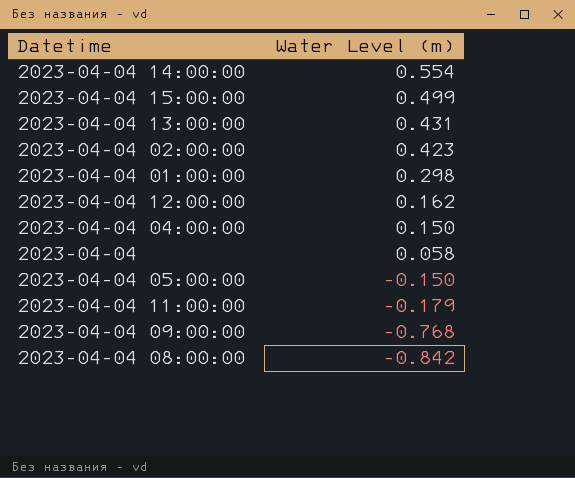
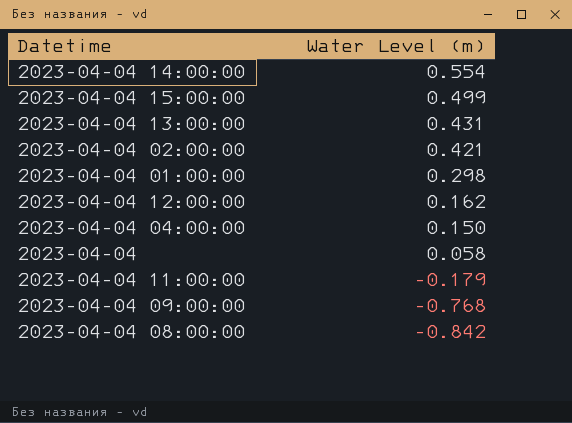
row 2023-04-04 05:00:00: -0.150 -> none
2023-04-04 02:00:00 | Water Level (m): 0.423 -> 0.421

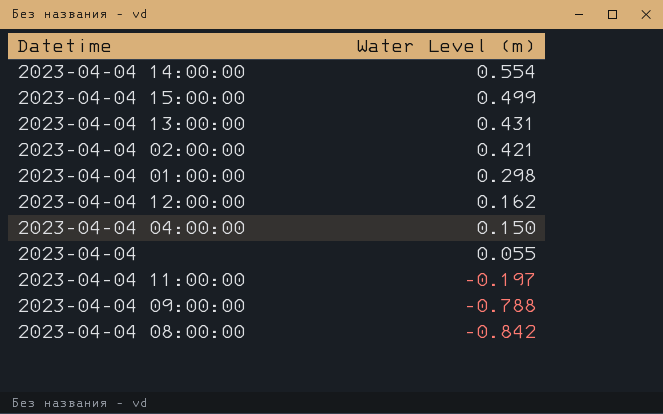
2023-04-04 | Water Level (m): 0.058 -> 0.055
2023-04-04 11:00:00 | Water Level (m): -0.179 -> -0.197
2023-04-04 09:00:00 | Water Level (m): -0.768 -> -0.788

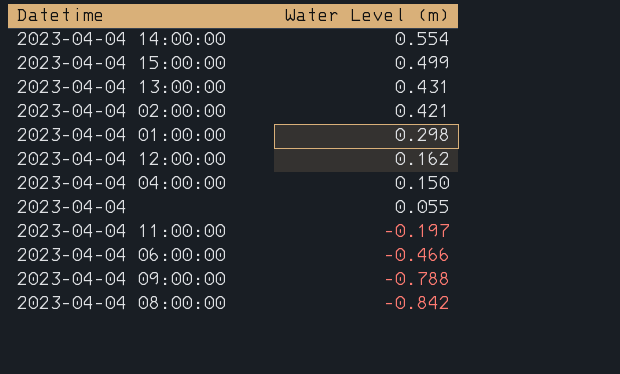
row 2023-04-04 06:00:00: none -> -0.466

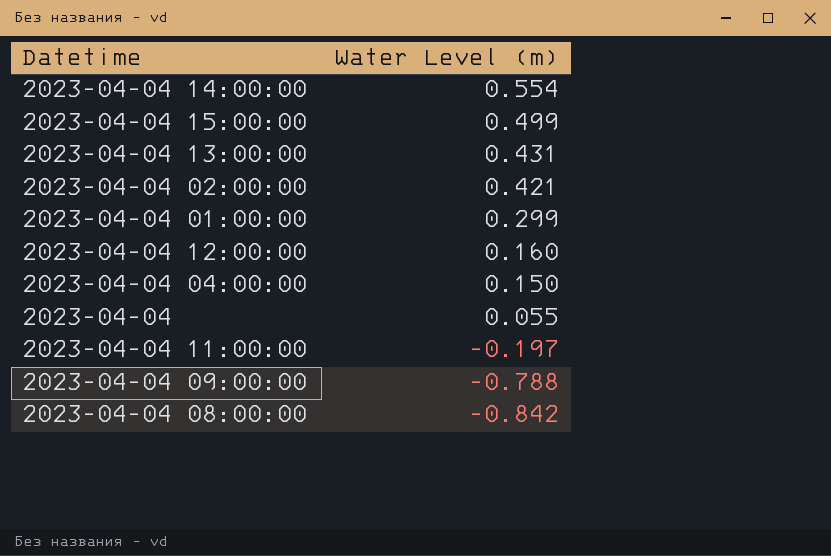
row 2023-04-04 06:00:00: -0.466 -> none
2023-04-04 01:00:00 | Water Level (m): 0.298 -> 0.299
2023-04-04 12:00:00 | Water Level (m): 0.162 -> 0.160

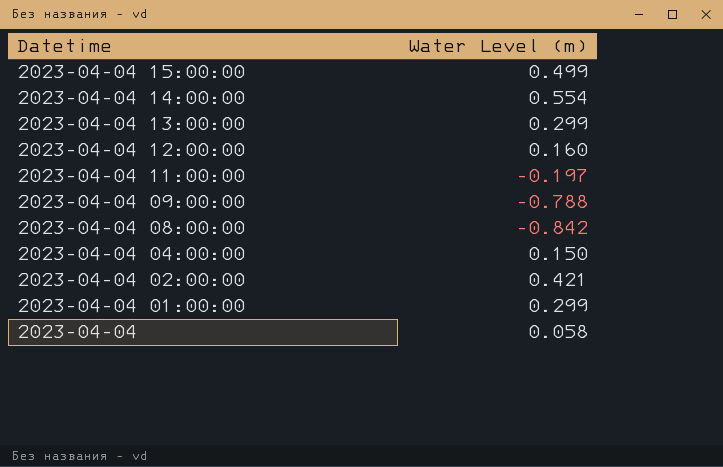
row order: Water Level (m) descending -> Datetime descending
2023-04-04 13:00:00 | Water Level (m): 0.431 -> 0.299
2023-04-04 | Water Level (m): 0.055 -> 0.058

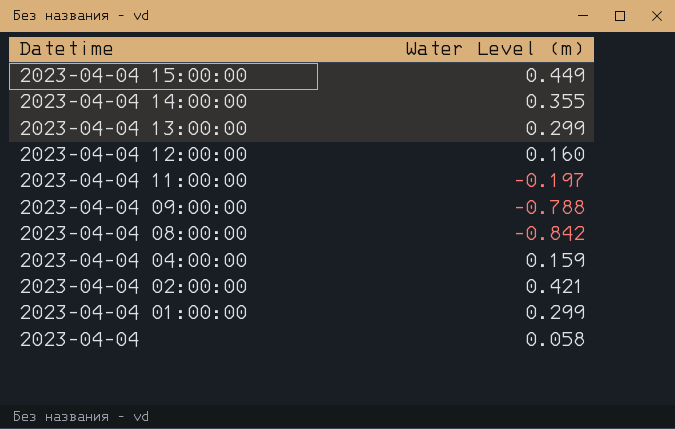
2023-04-04 15:00:00 | Water Level (m): 0.499 -> 0.449
2023-04-04 14:00:00 | Water Level (m): 0.554 -> 0.355
2023-04-04 04:00:00 | Water Level (m): 0.150 -> 0.159

